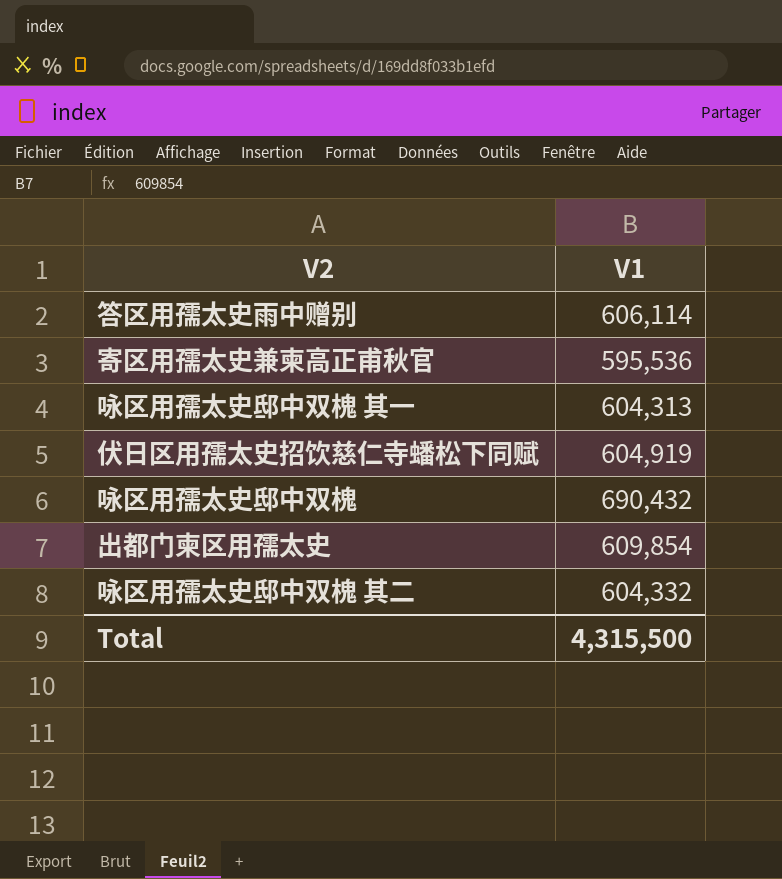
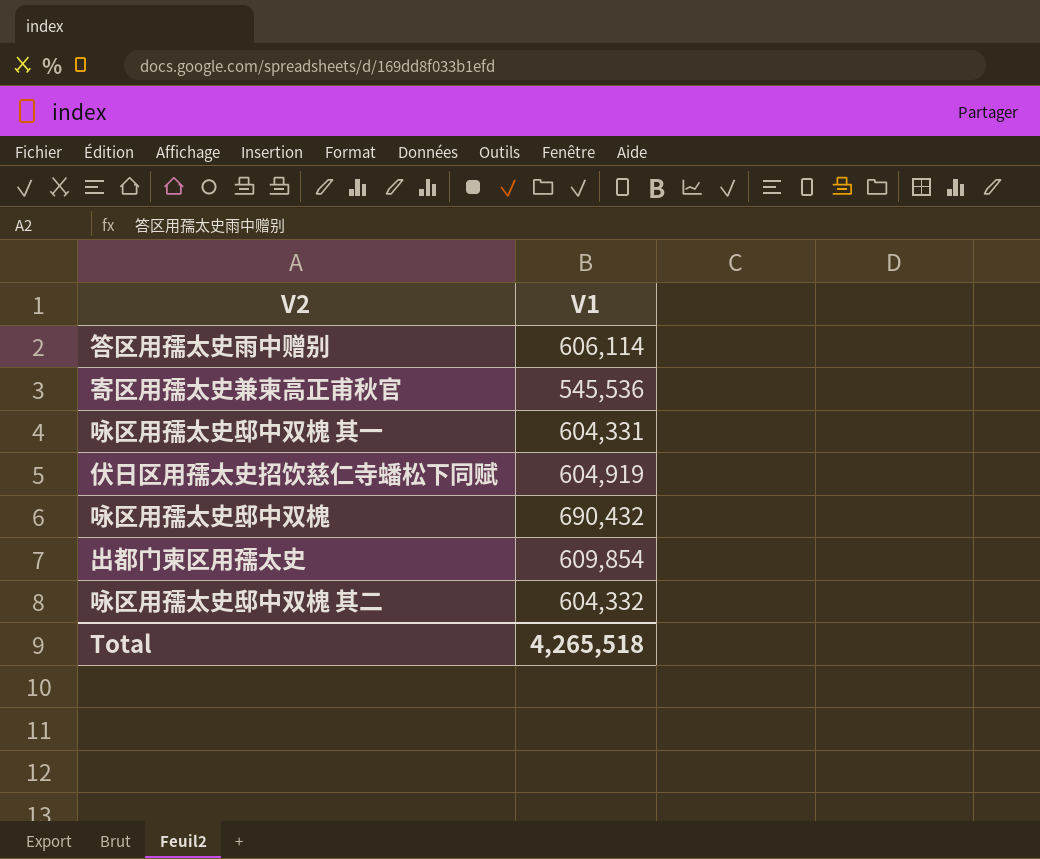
寄区用孺太史兼柬高正甫秋官 | V1: 595,536 -> 545,536
咏区用孺太史邸中双槐 其一 | V1: 604,313 -> 604,331
Total | V1: 4,315,500 -> 4,265,518

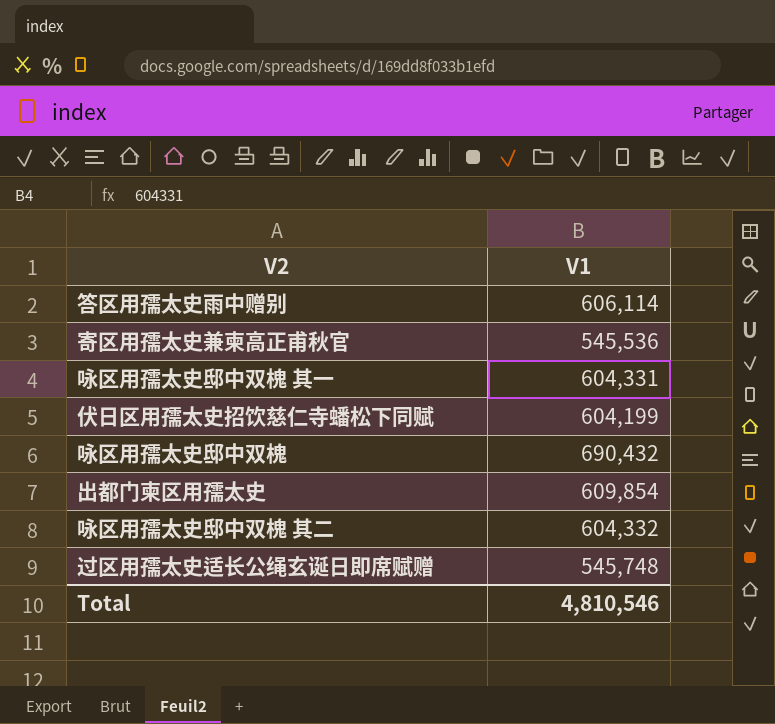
伏日区用孺太史招饮慈仁寺蟠松下同赋 | V1: 604,919 -> 604,199
row 过区用孺太史适长公绳玄诞日即席赋赠: none -> 545,748
Total | V1: 4,265,518 -> 4,810,546

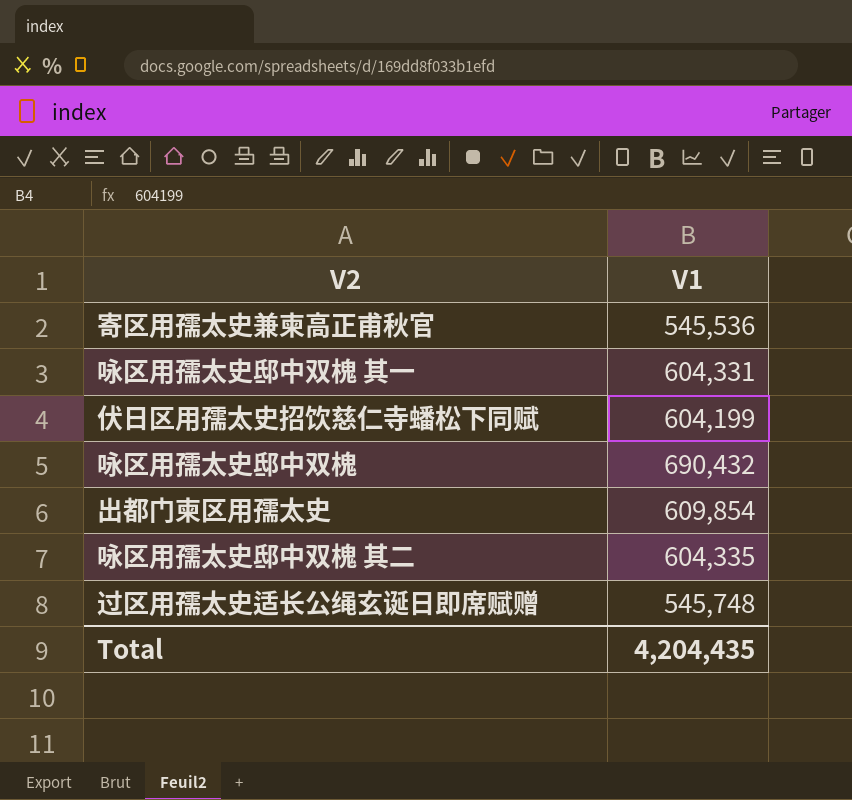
row 答区用孺太史雨中赠别: 606,114 -> none
咏区用孺太史邸中双槐 其二 | V1: 604,332 -> 604,335
Total | V1: 4,810,546 -> 4,204,435

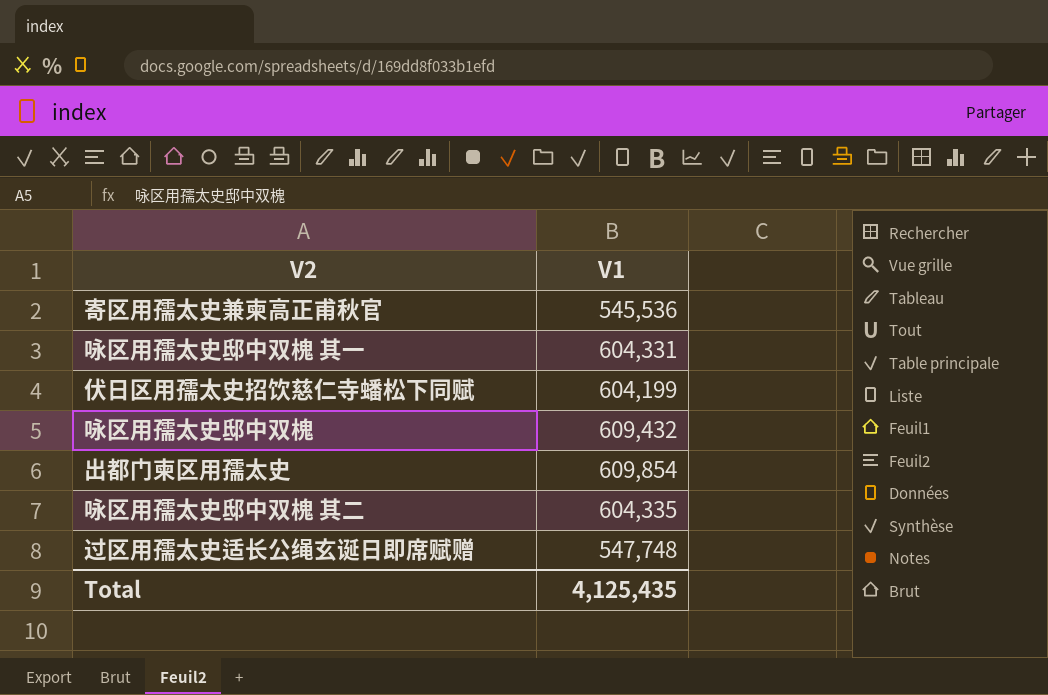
咏区用孺太史邸中双槐 | V1: 690,432 -> 609,432
过区用孺太史适长公绳玄诞日即席赋赠 | V1: 545,748 -> 547,748
Total | V1: 4,204,435 -> 4,125,435

